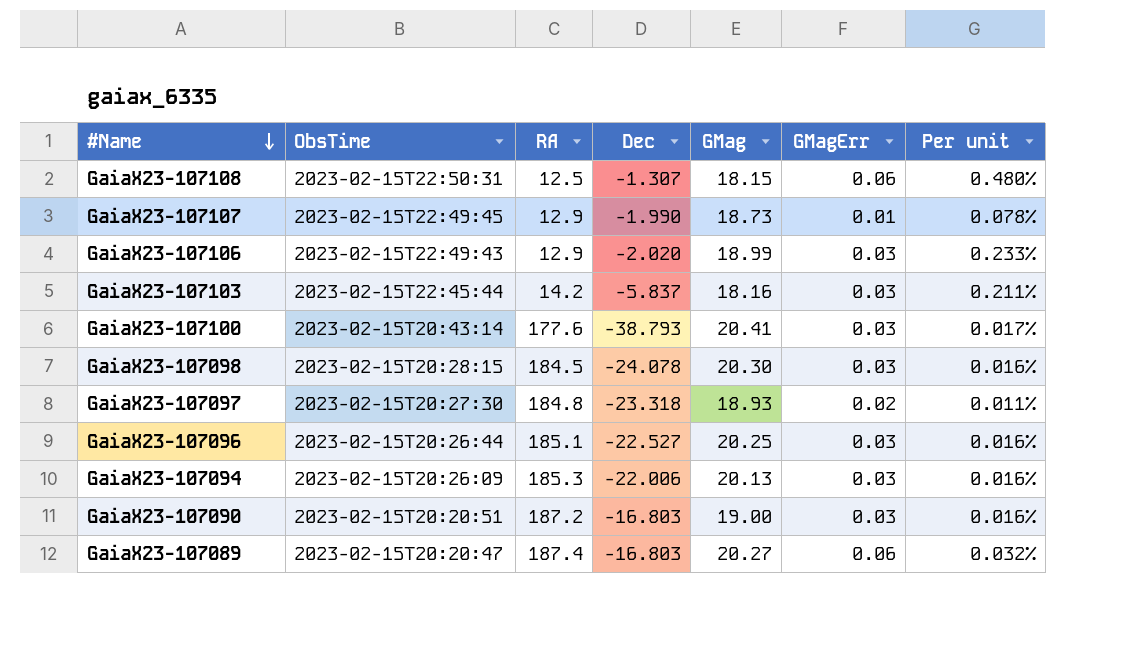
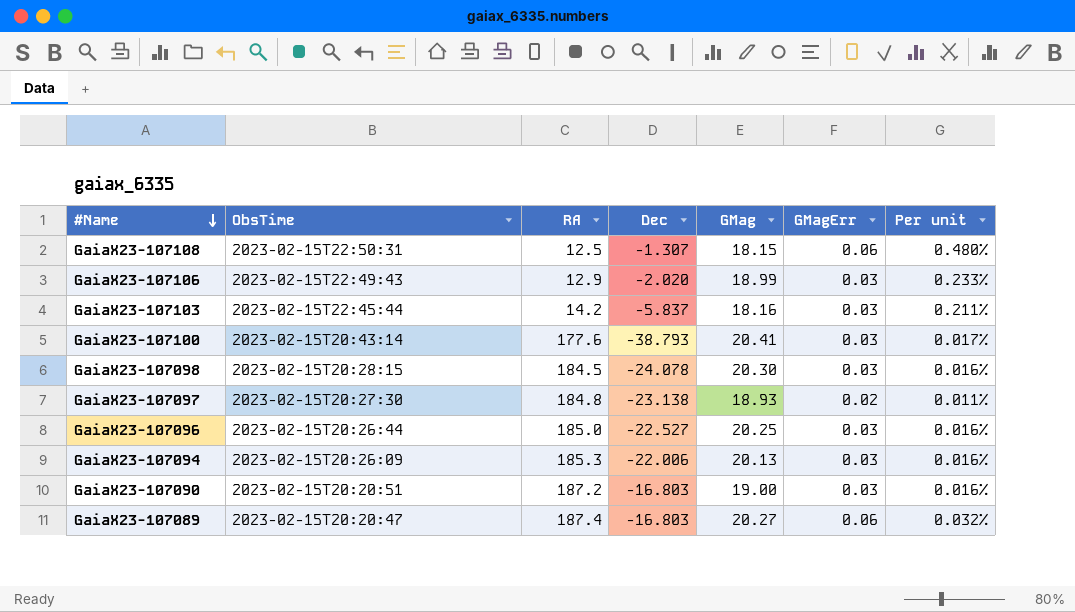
row GaiaX23-107107: 2023-02-15T22:49:45 | 12.9 | -1.990 | 18.73 | 0.01 | 0.078% -> none
GaiaX23-107097 | Dec: -23.318 -> -23.138
GaiaX23-107096 | RA: 185.1 -> 185.0

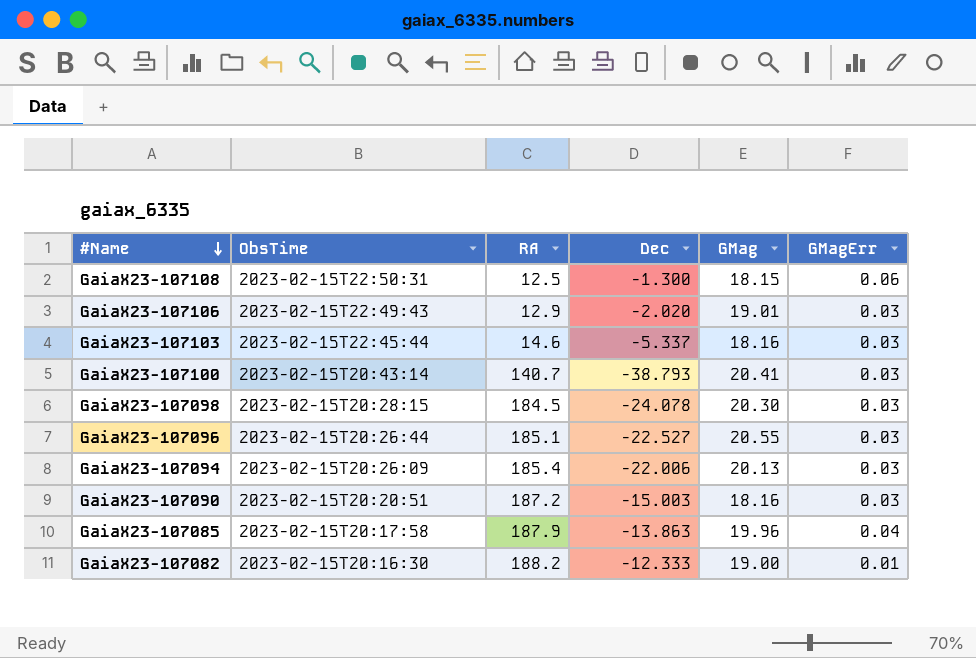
column Per unit | formula: [GMagErr] / [RA] -> none
row GaiaX23-107097: 2023-02-15T20:27:30 | 184.8 | -23.138 | 18.93 | 0.02 | 0.011% -> none
row GaiaX23-107089: 2023-02-15T20:20:47 | 187.4 | -16.803 | 20.27 | 0.06 | 0.032% -> none
GaiaX23-107108 | Dec: -1.307 -> -1.300
GaiaX23-107106 | GMag: 18.99 -> 19.01
GaiaX23-107103 | RA: 14.2 -> 14.6
GaiaX23-107103 | Dec: -5.837 -> -5.337
GaiaX23-107100 | RA: 177.6 -> 140.7
GaiaX23-107096 | RA: 185.0 -> 185.1
GaiaX23-107096 | GMag: 20.25 -> 20.55
GaiaX23-107094 | RA: 185.3 -> 185.4
GaiaX23-107090 | Dec: -16.803 -> -15.003
GaiaX23-107090 | GMag: 19.00 -> 18.16
row GaiaX23-107085: none -> 2023-02-15T20:17:58 | 187.9 | -13.863 | 19.96 | 0.04
row GaiaX23-107082: none -> 2023-02-15T20:16:30 | 188.2 | -12.333 | 19.00 | 0.01

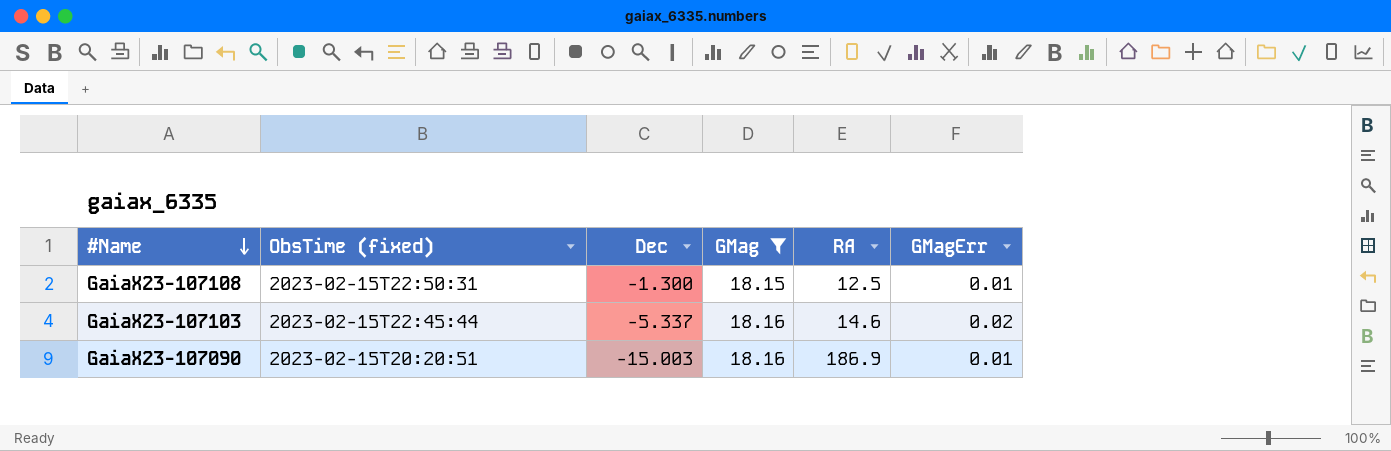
filter: none -> GMag <= 18.16
column name: ObsTime -> ObsTime (fixed)
column RA | position: 3 -> 5
GaiaX23-107108 | GMagErr: 0.06 -> 0.01
GaiaX23-107103 | GMagErr: 0.03 -> 0.02
GaiaX23-107090 | RA: 187.2 -> 186.9
GaiaX23-107090 | GMagErr: 0.03 -> 0.01

